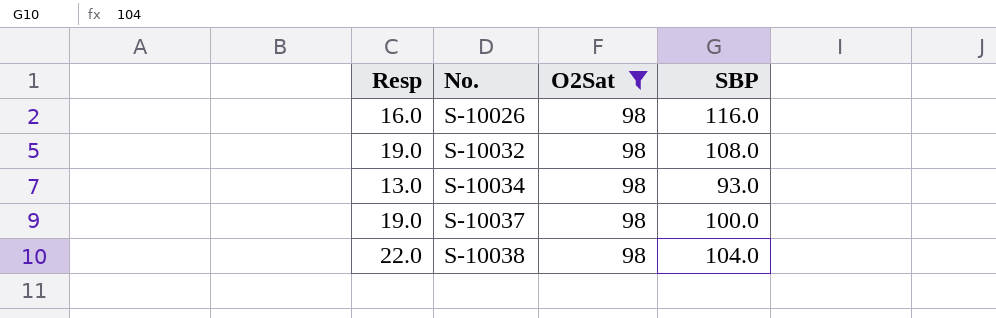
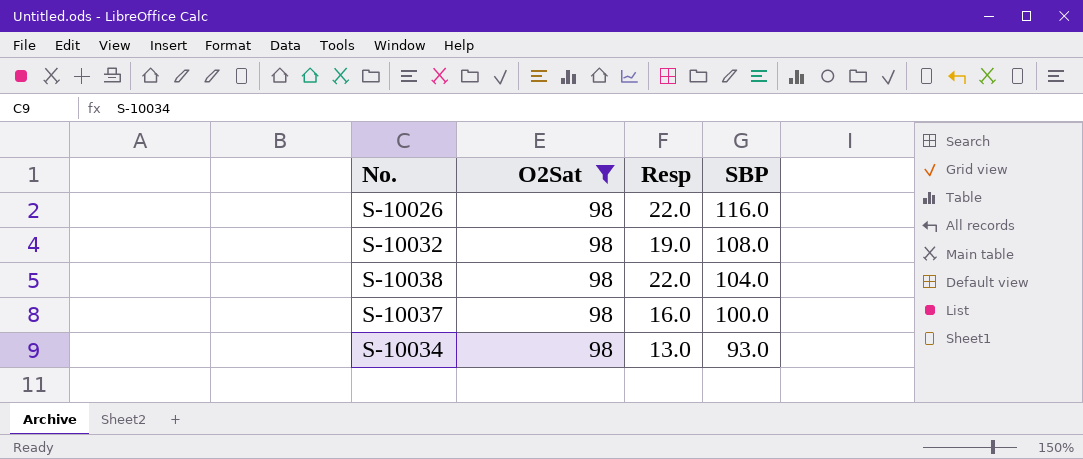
row order: No. ascending -> SBP descending
column Resp | position: 1 -> 3
S-10026 | Resp: 16.0 -> 22.0
S-10037 | Resp: 19.0 -> 16.0

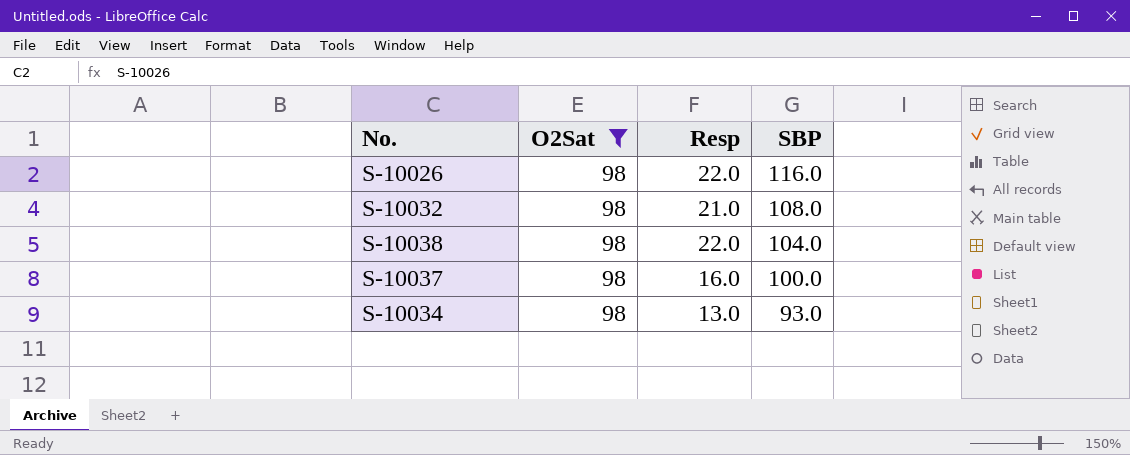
S-10032 | Resp: 19.0 -> 21.0

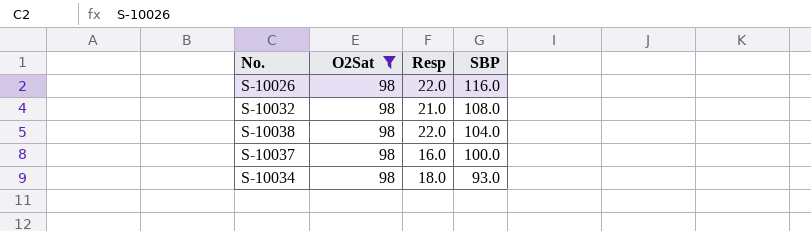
S-10034 | Resp: 13.0 -> 18.0

